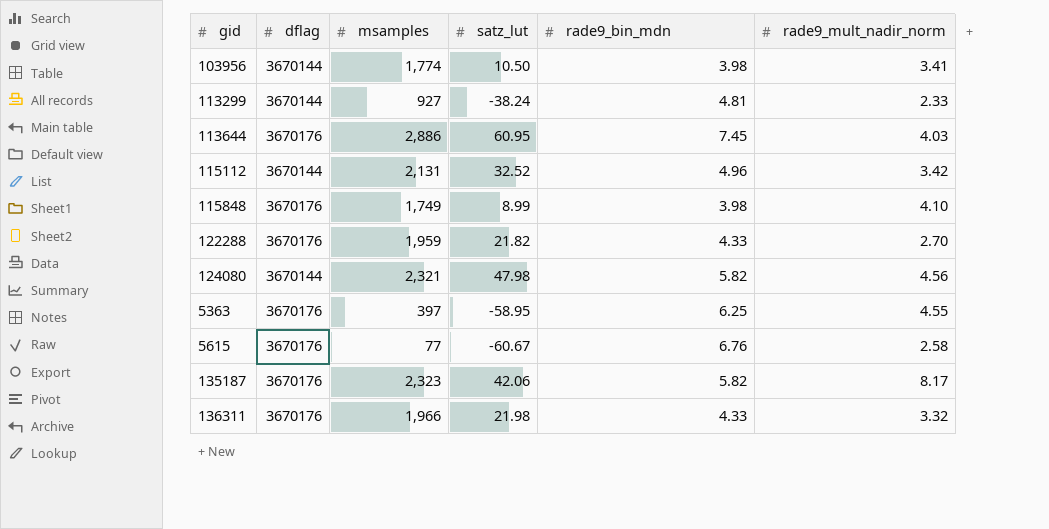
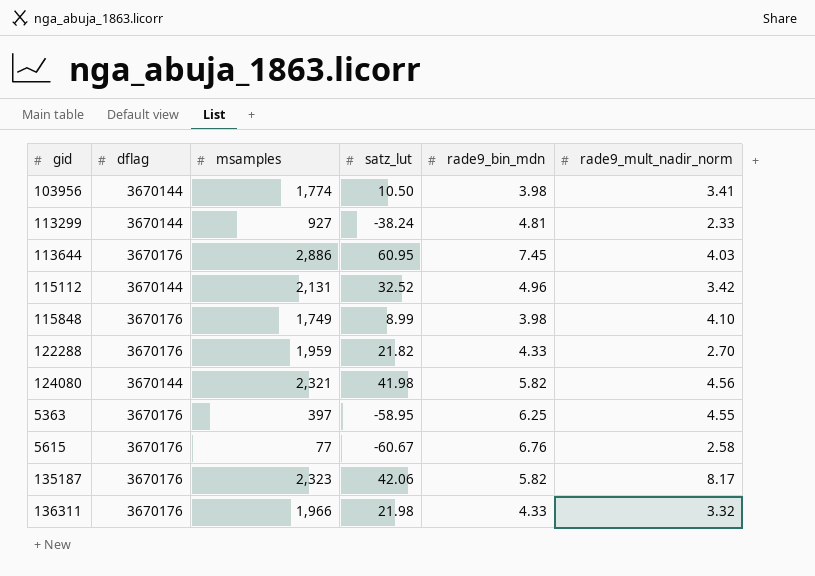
124080 | satz_lut: 47.98 -> 41.98

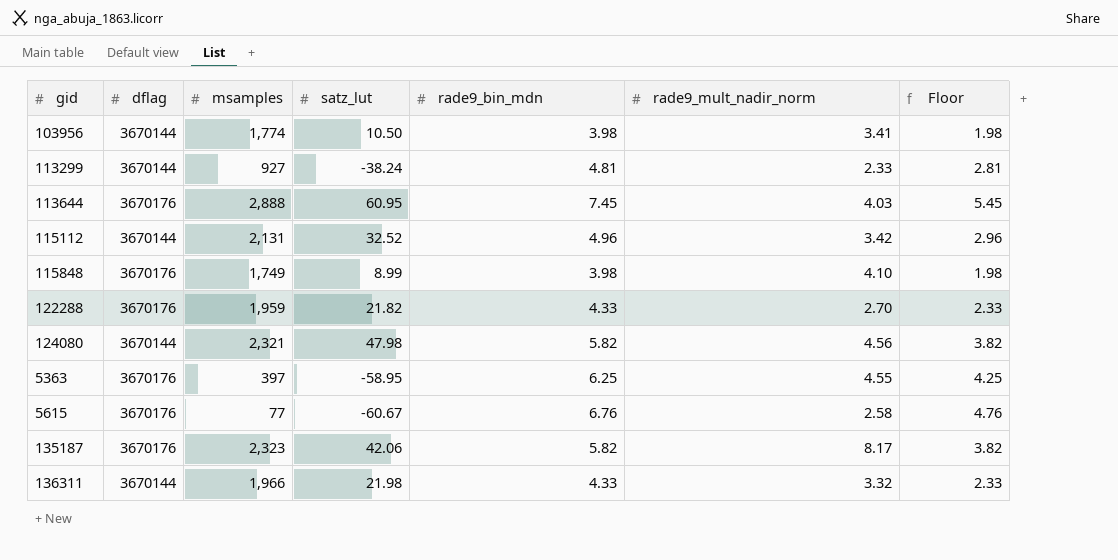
column Floor | formula: none -> [rade9_bin_mdn] - 2
113644 | msamples: 2,886 -> 2,888
124080 | satz_lut: 41.98 -> 47.98
136311 | dflag: 3670176 -> 3670144

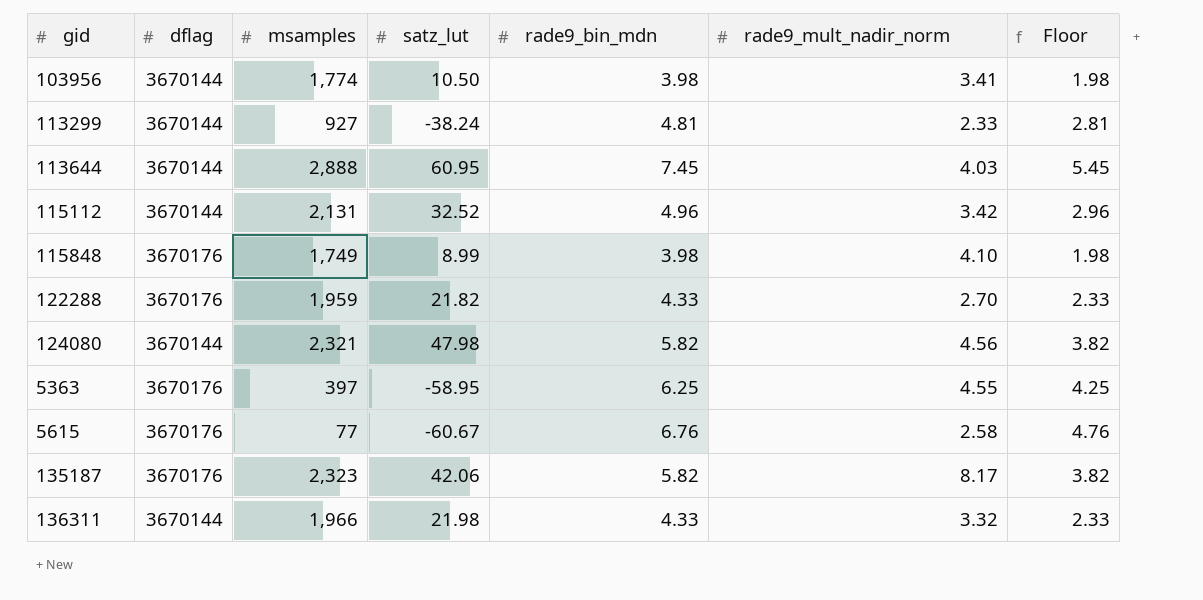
113644 | dflag: 3670176 -> 3670144

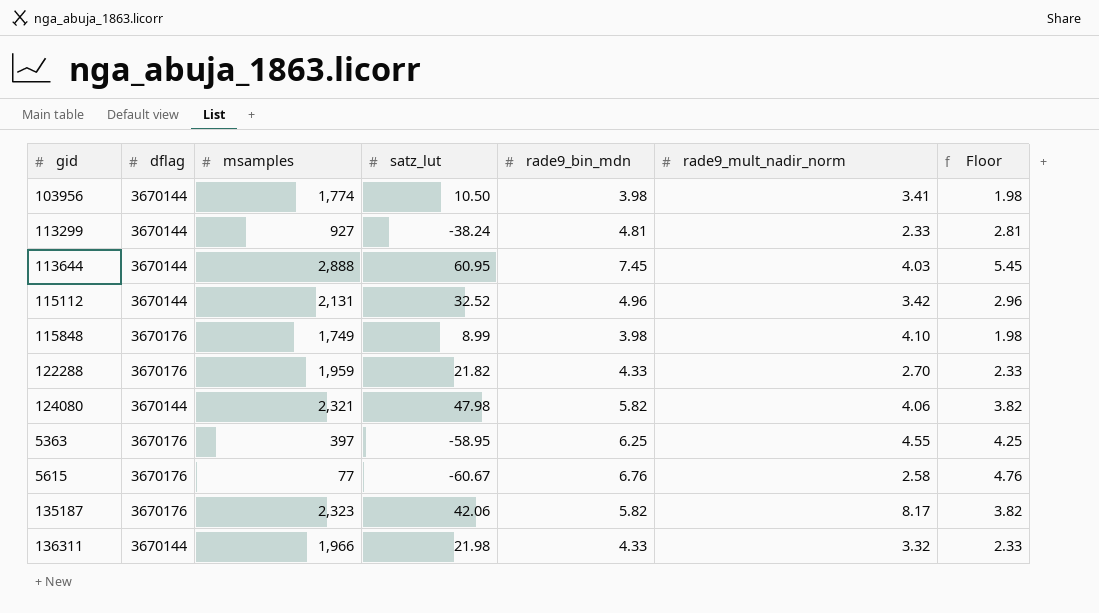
124080 | rade9_mult_nadir_norm: 4.56 -> 4.06

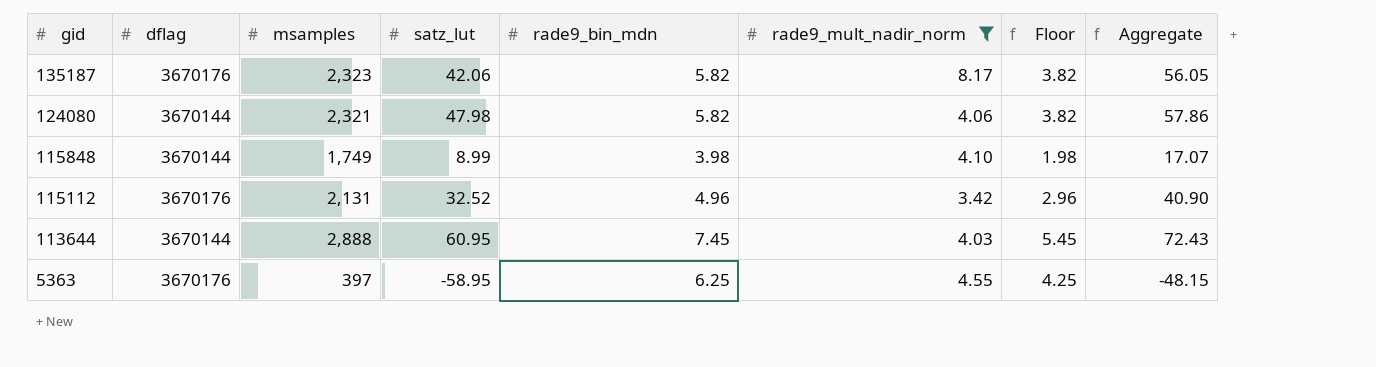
filter: none -> rade9_mult_nadir_norm >= 3.42
row order: none -> gid descending
column Aggregate | formula: none -> [satz_lut] + [rade9_bin_mdn] + [rade9_mult_nadir_norm]
115848 | dflag: 3670176 -> 3670144
115112 | dflag: 3670144 -> 3670176

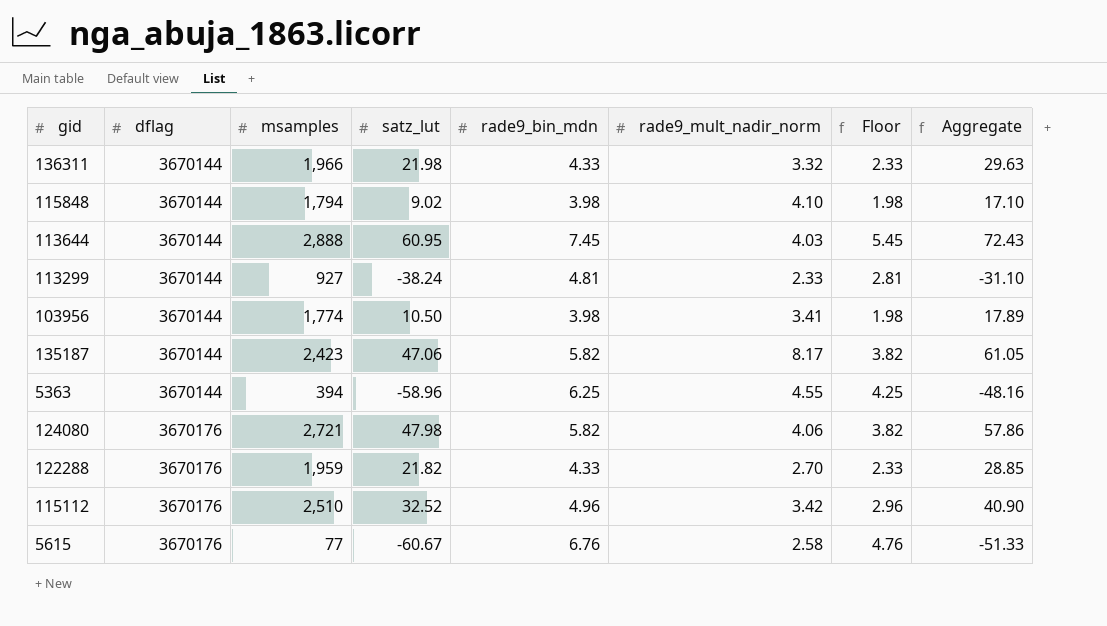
filter: rade9_mult_nadir_norm >= 3.42 -> none
row order: gid descending -> dflag ascending
115848 | msamples: 1,749 -> 1,794
115848 | satz_lut: 8.99 -> 9.02
115848 | Aggregate: 17.07 -> 17.10
135187 | dflag: 3670176 -> 3670144
135187 | msamples: 2,323 -> 2,423
135187 | satz_lut: 42.06 -> 47.06
135187 | Aggregate: 56.05 -> 61.05
5363 | dflag: 3670176 -> 3670144
5363 | msamples: 397 -> 394
5363 | satz_lut: -58.95 -> -58.96
5363 | Aggregate: -48.15 -> -48.16
124080 | dflag: 3670144 -> 3670176
124080 | msamples: 2,321 -> 2,721
115112 | msamples: 2,131 -> 2,510

